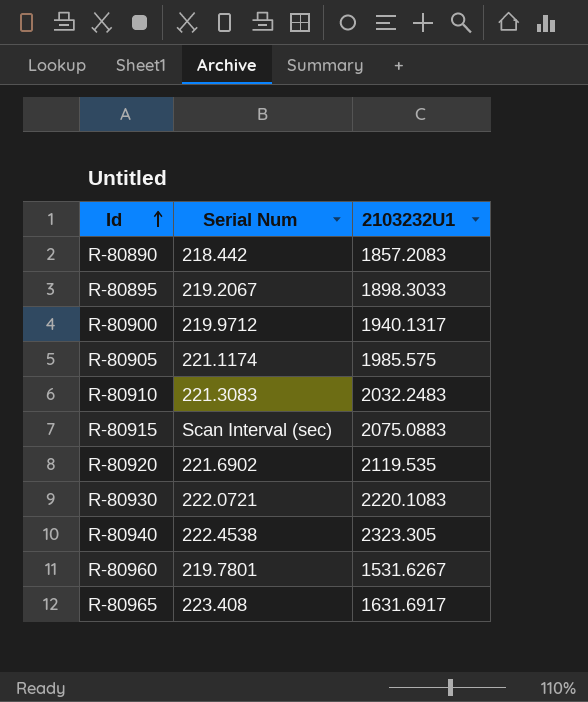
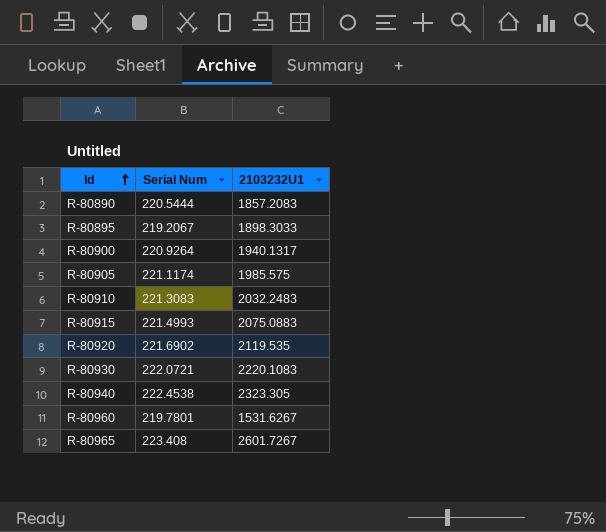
R-80890 | Serial Num: 218.442 -> 220.5444
R-80900 | Serial Num: 219.9712 -> 220.9264
R-80915 | Serial Num: Scan Interval (sec) -> 221.4993
R-80965 | 2103232U1: 1631.6917 -> 2601.7267

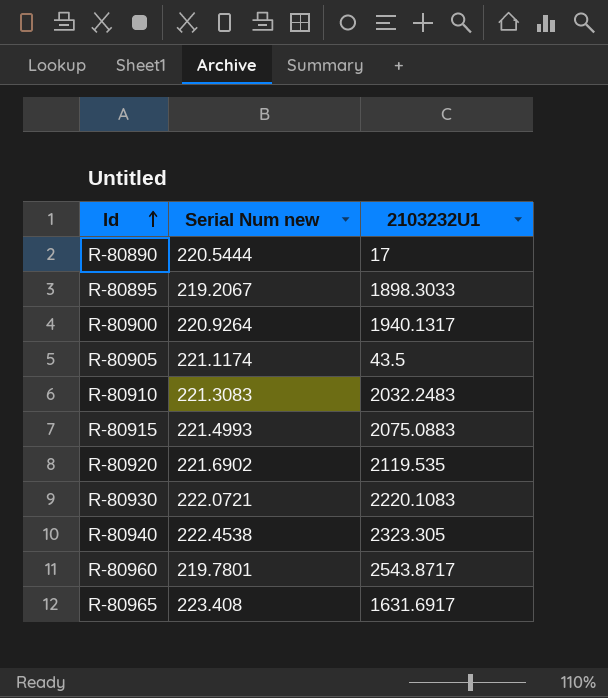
column name: Serial Num -> Serial Num new
R-80890 | 2103232U1: 1857.2083 -> 17
R-80905 | 2103232U1: 1985.575 -> 43.5
R-80960 | 2103232U1: 1531.6267 -> 2543.8717
R-80965 | 2103232U1: 2601.7267 -> 1631.6917

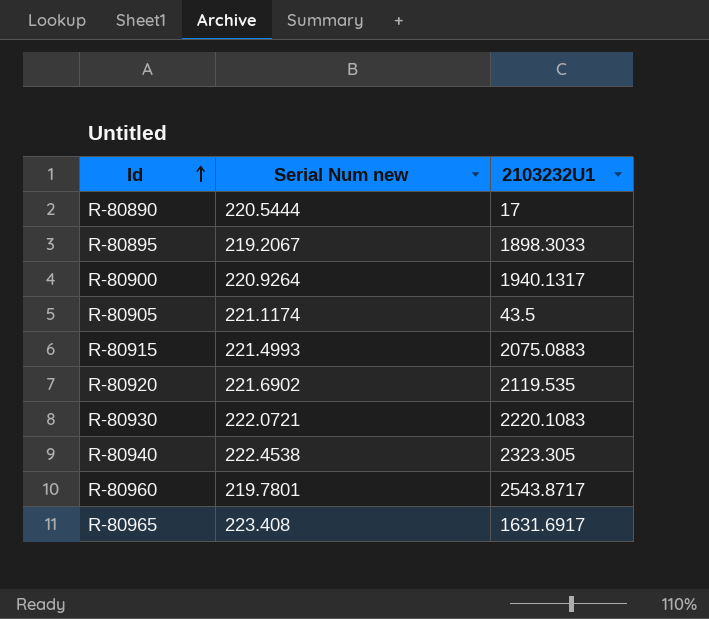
row R-80910: 221.3083 | 2032.2483 -> none

